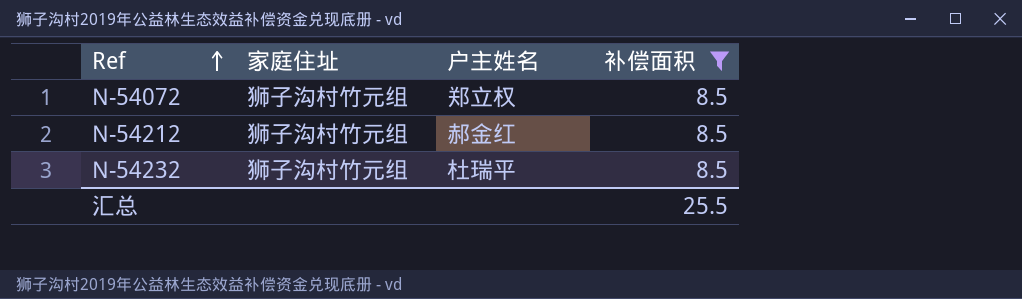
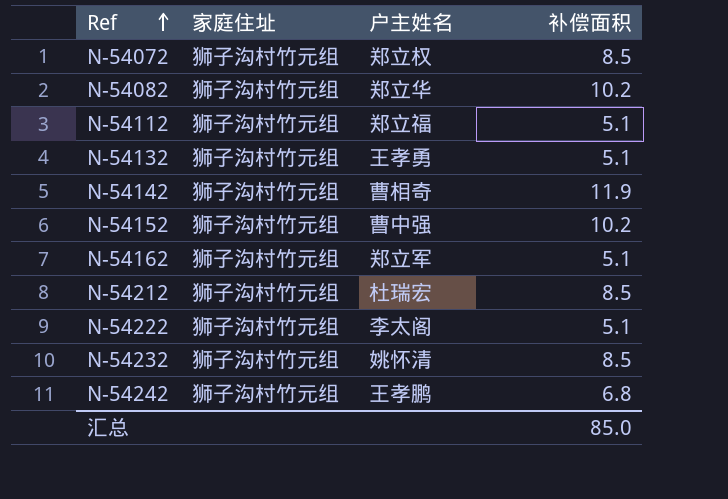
filter: 补偿面积 = 8.5 -> none
N-54212 | 户主姓名: 郝金红 -> 杜瑞宏
N-54232 | 户主姓名: 杜瑞平 -> 姚怀清
汇总 | 补偿面积: 25.5 -> 85.0

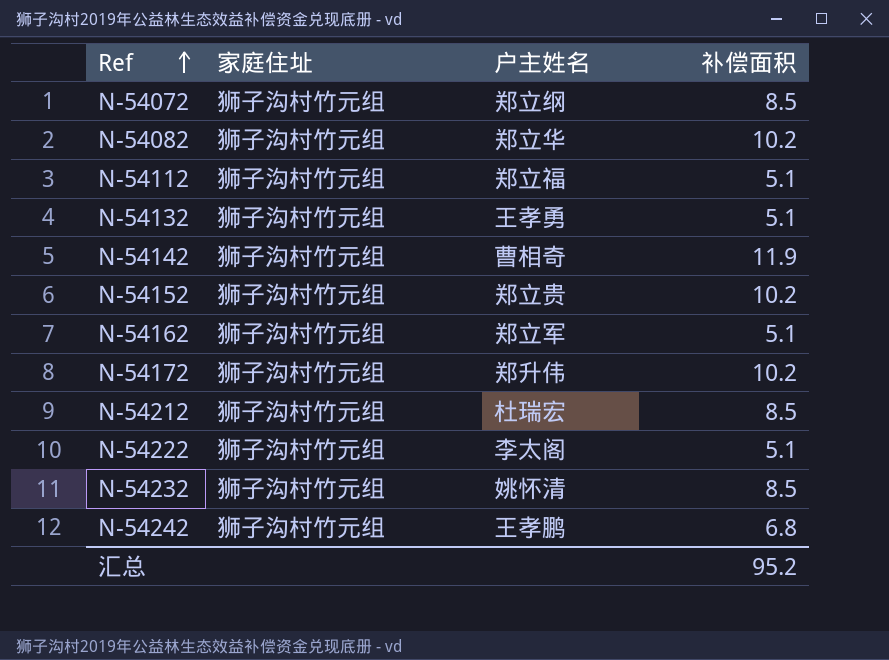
N-54072 | 户主姓名: 郑立权 -> 郑立纲
N-54152 | 户主姓名: 曹中强 -> 郑立贵
row N-54172: none -> 狮子沟村竹元组 | 郑升伟 | 10.2
汇总 | 补偿面积: 85.0 -> 95.2

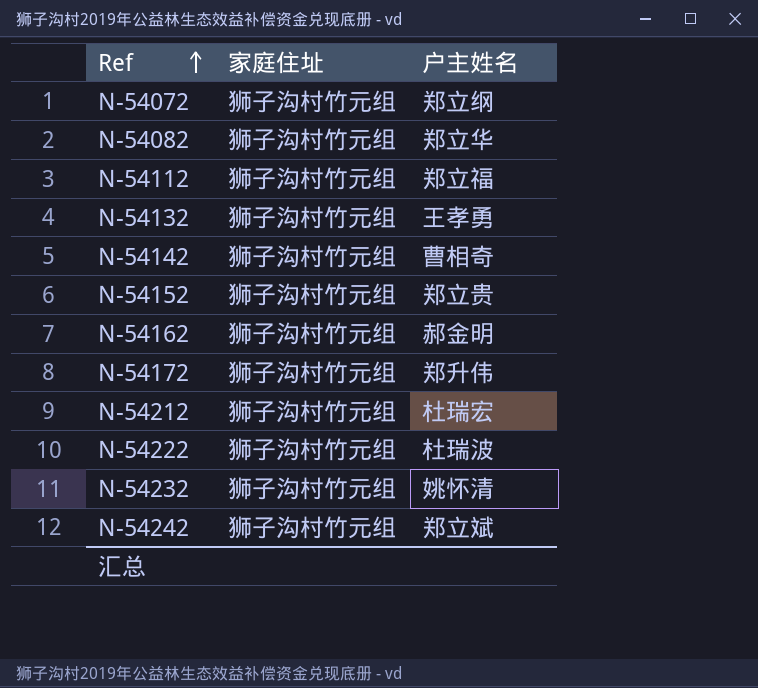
column 补偿面积 | position: 4 -> none
N-54162 | 户主姓名: 郑立军 -> 郝金明
N-54222 | 户主姓名: 李太阁 -> 杜瑞波
N-54242 | 户主姓名: 王孝鹏 -> 郑立斌

